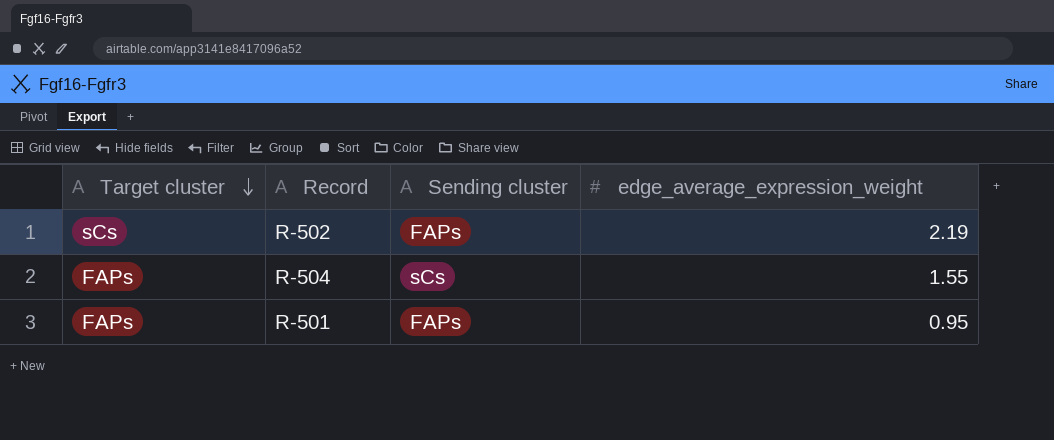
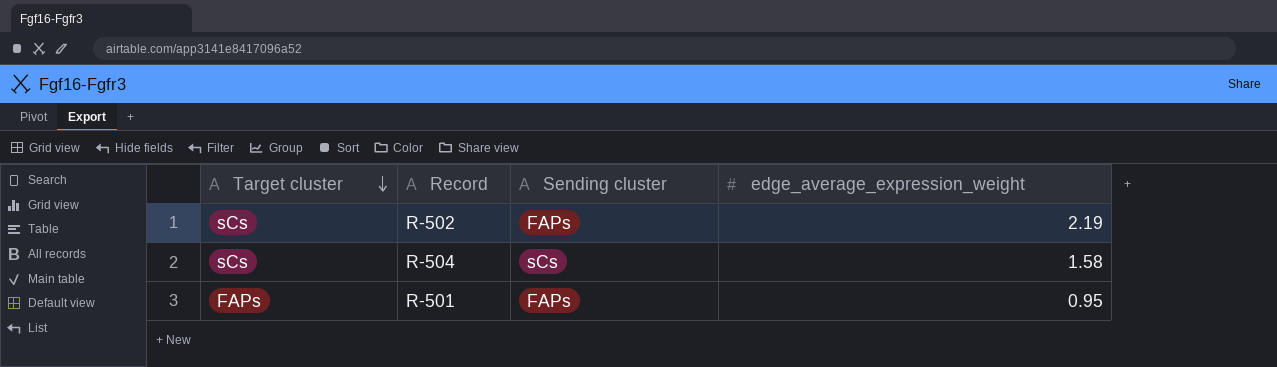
R-504 | Target cluster: FAPs -> sCs
R-504 | edge_average_expression_weight: 1.55 -> 1.58

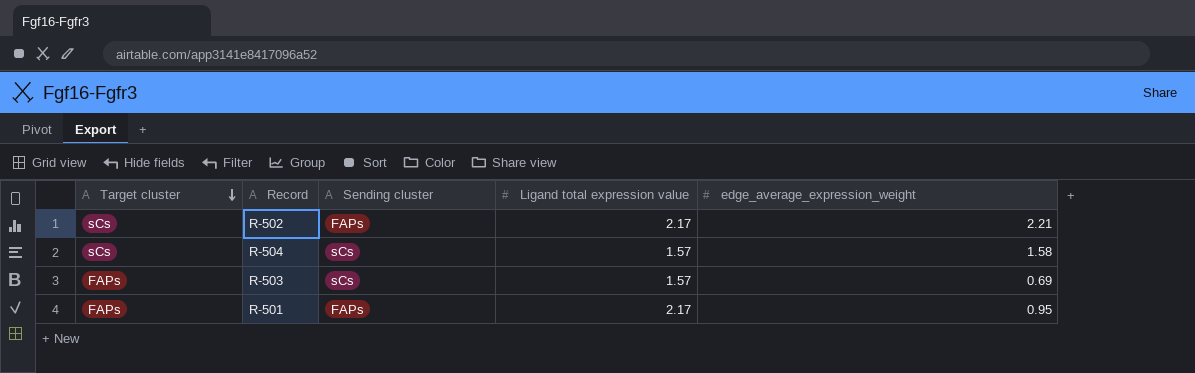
column Ligand total expression value | position: none -> 4
R-502 | edge_average_expression_weight: 2.19 -> 2.21
row R-503: none -> FAPs | sCs | 1.57 | 0.69

